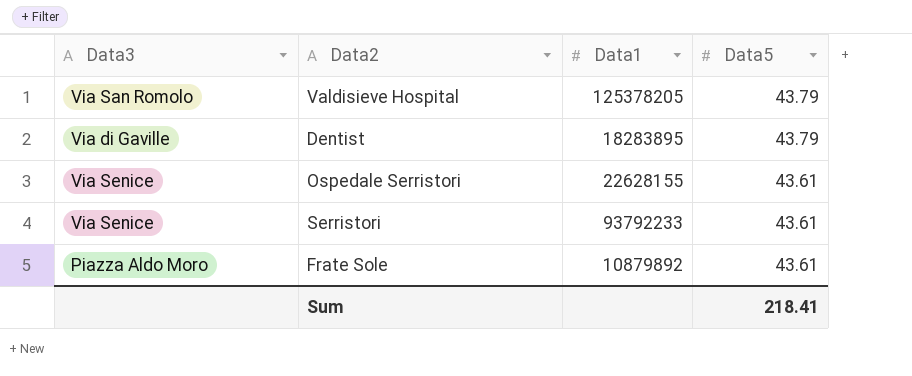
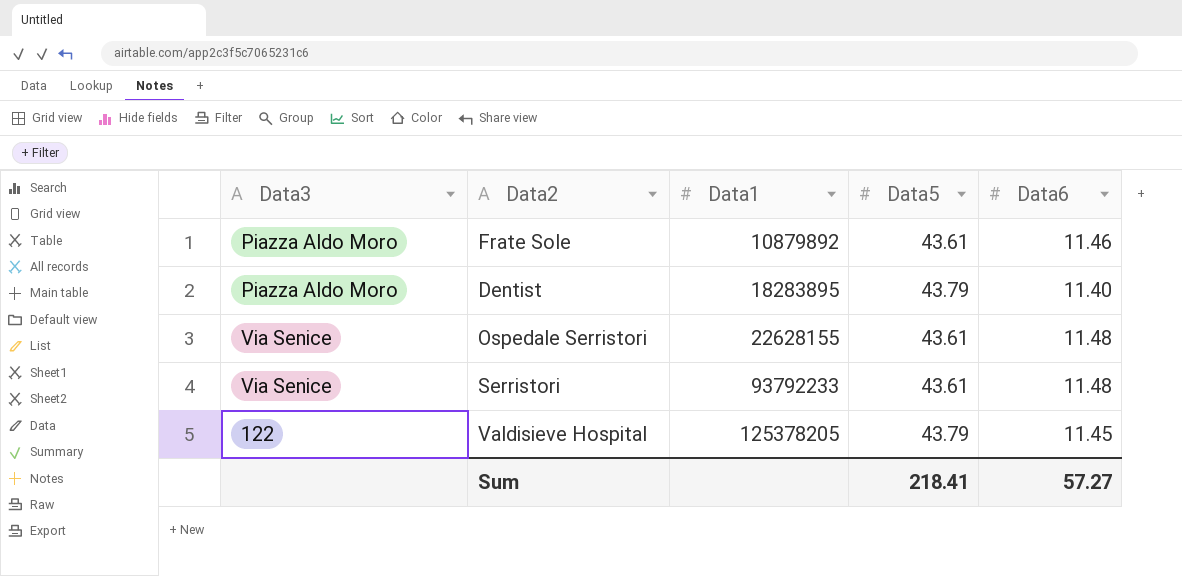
row order: Data5 descending -> Data1 ascending
column Data6 | position: none -> 5
Dentist | Data3: Via di Gaville -> Piazza Aldo Moro
Valdisieve Hospital | Data3: Via San Romolo -> 122

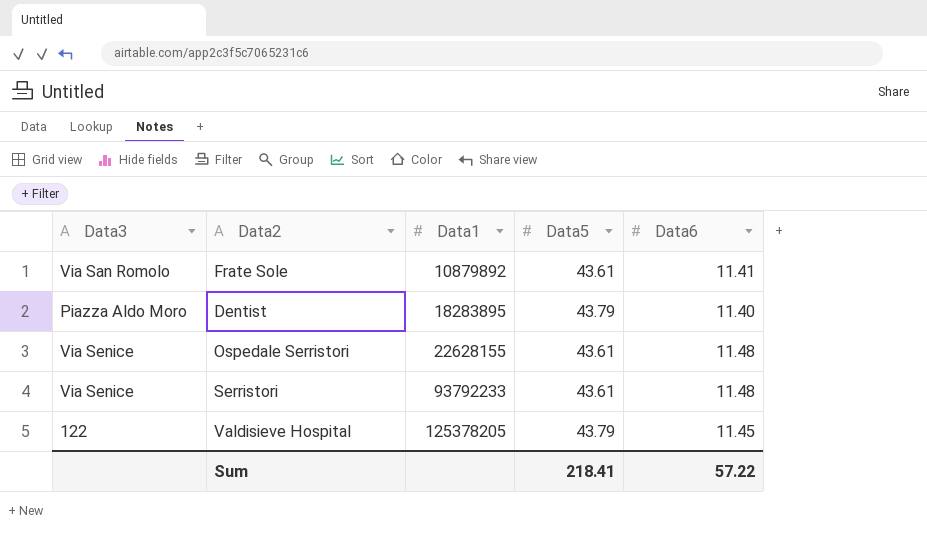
Frate Sole | Data3: Piazza Aldo Moro -> Via San Romolo
Frate Sole | Data6: 11.46 -> 11.41
Sum | Data6: 57.27 -> 57.22

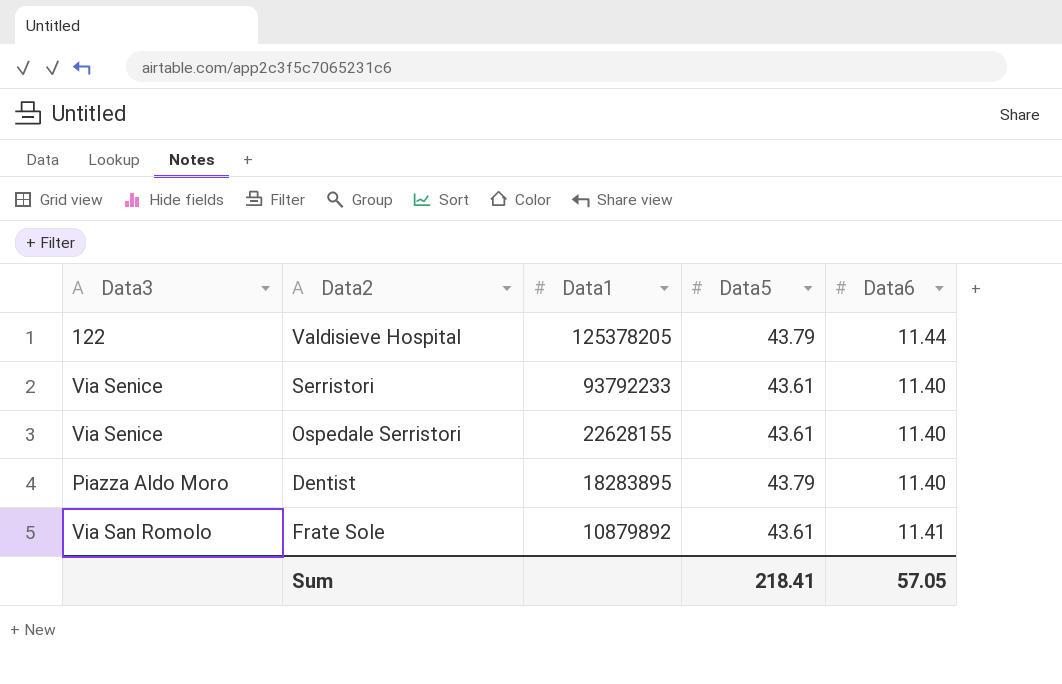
row order: Data1 ascending -> Data1 descending
Valdisieve Hospital | Data6: 11.45 -> 11.44
Serristori | Data6: 11.48 -> 11.40
Ospedale Serristori | Data6: 11.48 -> 11.40
Sum | Data6: 57.22 -> 57.05

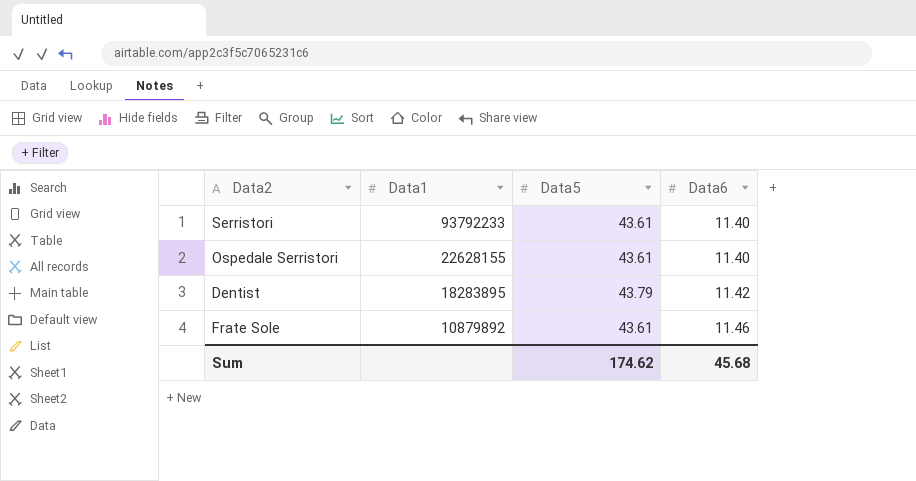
column Data3 | position: 1 -> none
row Valdisieve Hospital: 122 | 125378205 | 43.79 | 11.44 -> none
Dentist | Data6: 11.40 -> 11.42
Frate Sole | Data6: 11.41 -> 11.46
Sum | Data5: 218.41 -> 174.62
Sum | Data6: 57.05 -> 45.68

